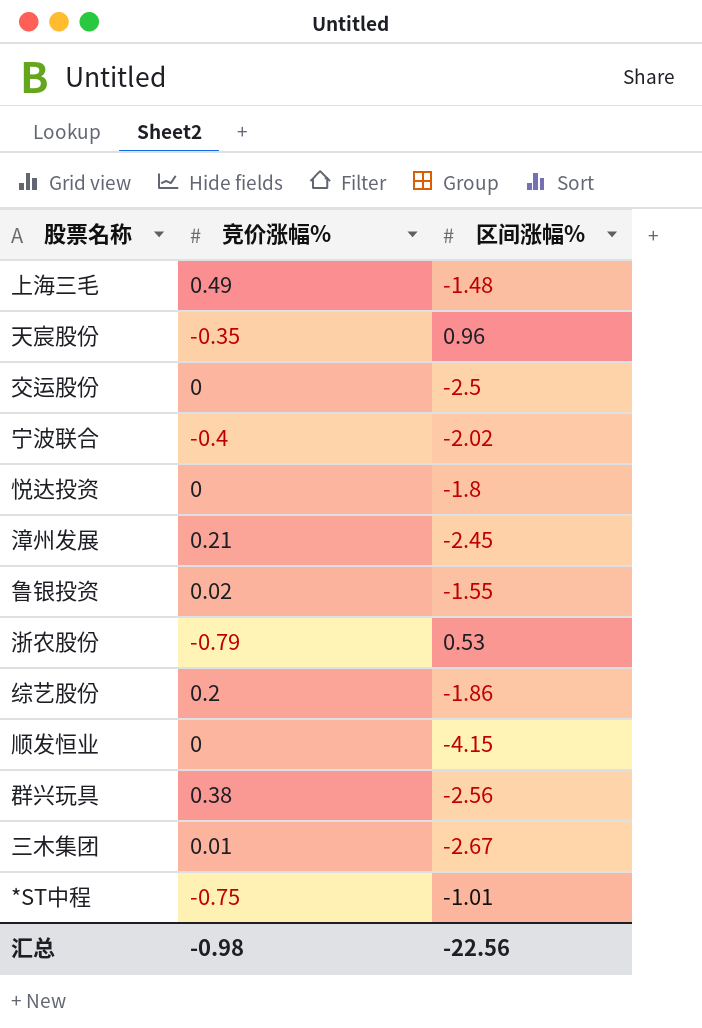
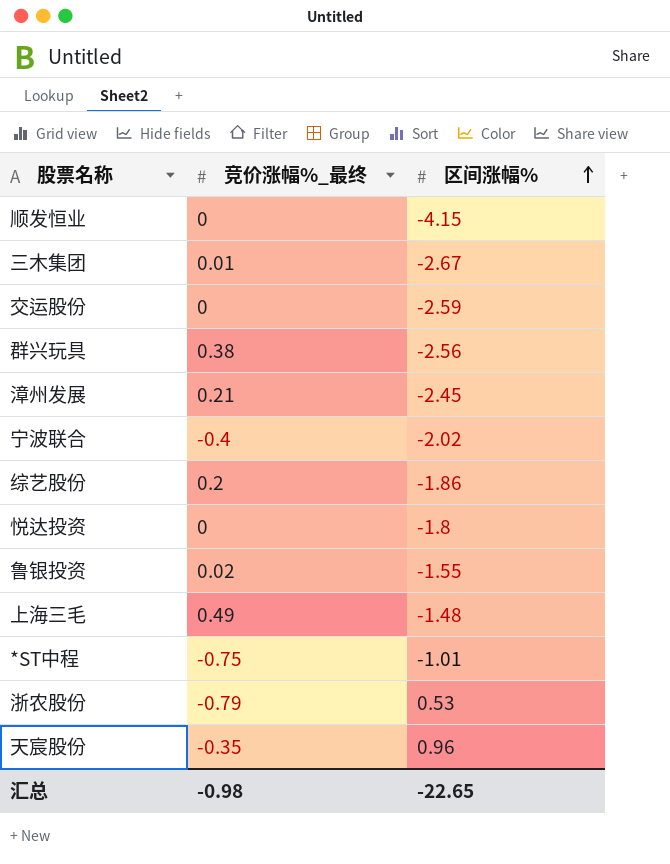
row order: none -> 区间涨幅% ascending
column name: 竞价涨幅% -> 竞价涨幅%_最终
交运股份 | 区间涨幅%: -2.5 -> -2.59
汇总 | 区间涨幅%: -22.56 -> -22.65

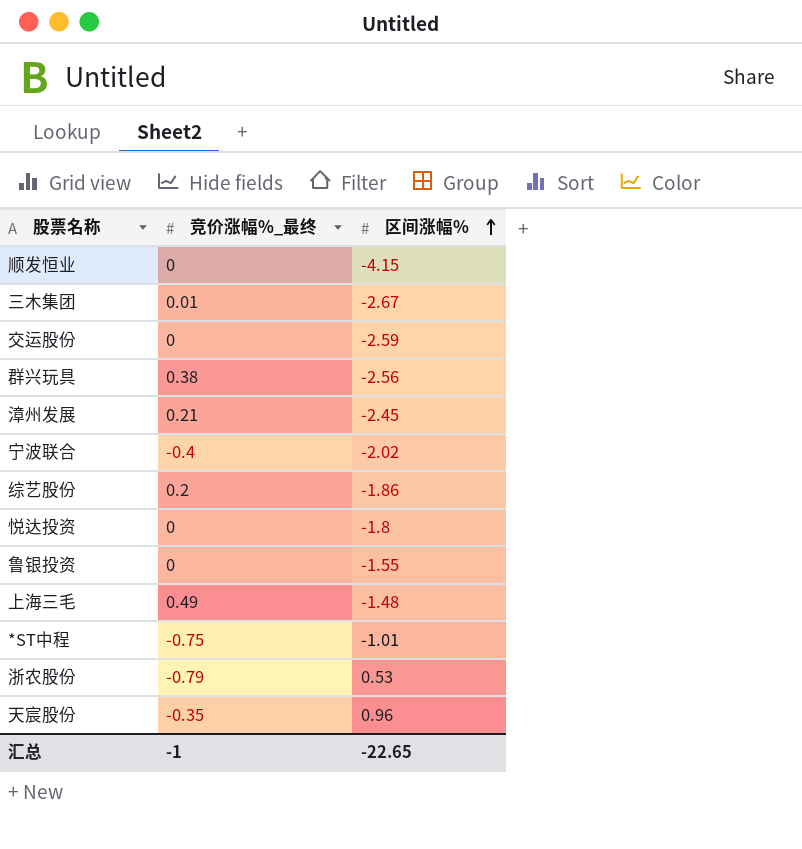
鲁银投资 | 竞价涨幅%_最终: 0.02 -> 0
汇总 | 竞价涨幅%_最终: -0.98 -> -1

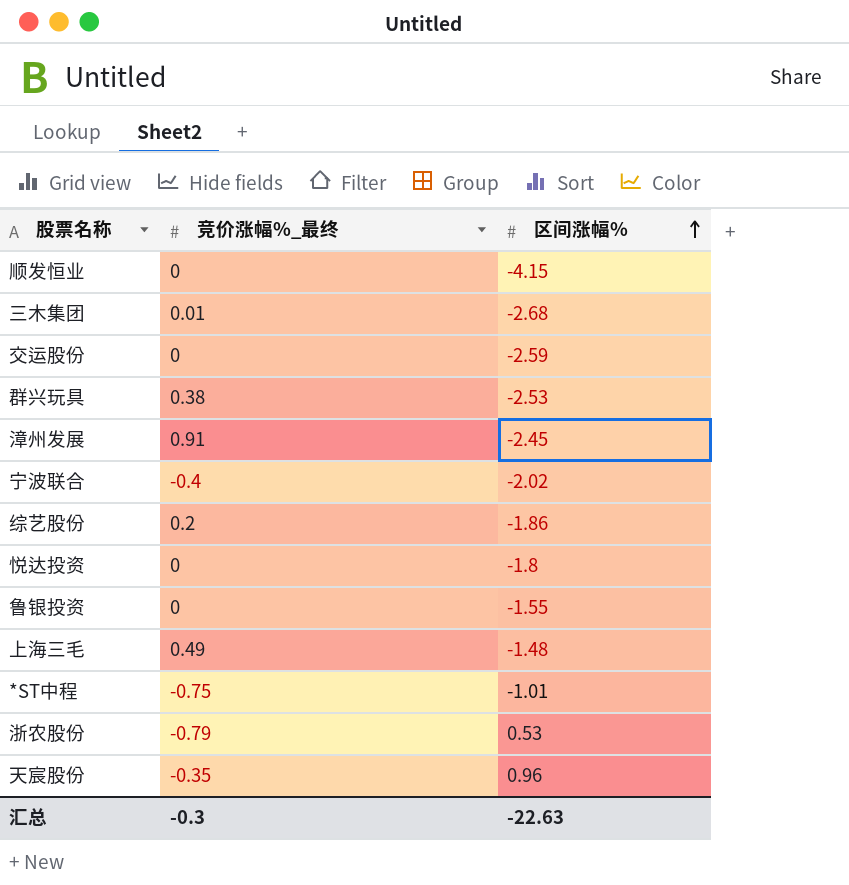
三木集团 | 区间涨幅%: -2.67 -> -2.68
群兴玩具 | 区间涨幅%: -2.56 -> -2.53
漳州发展 | 竞价涨幅%_最终: 0.21 -> 0.91
汇总 | 竞价涨幅%_最终: -1 -> -0.3
汇总 | 区间涨幅%: -22.65 -> -22.63

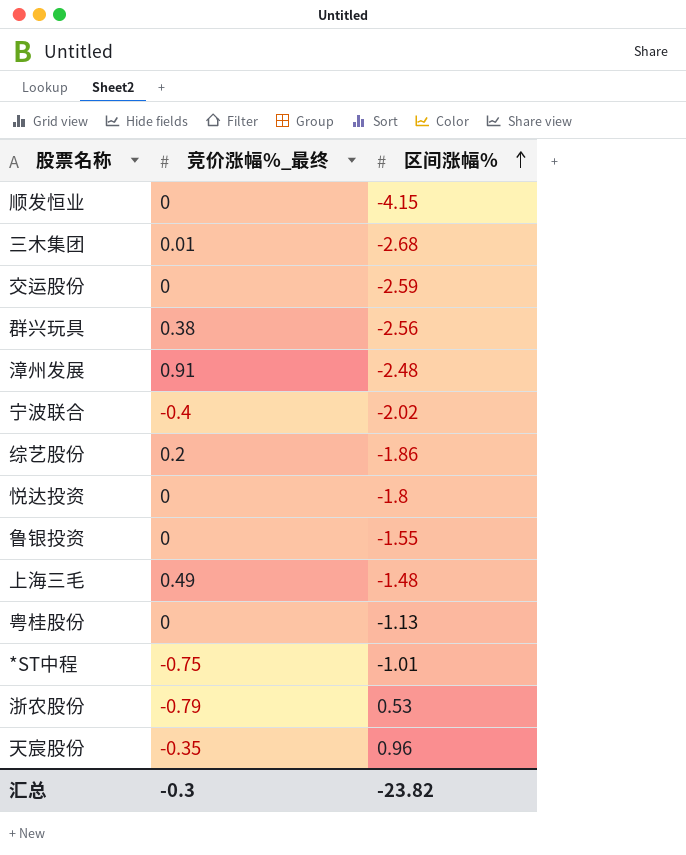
群兴玩具 | 区间涨幅%: -2.53 -> -2.56
漳州发展 | 区间涨幅%: -2.45 -> -2.48
row 粤桂股份: none -> 0 | -1.13
汇总 | 区间涨幅%: -22.63 -> -23.82

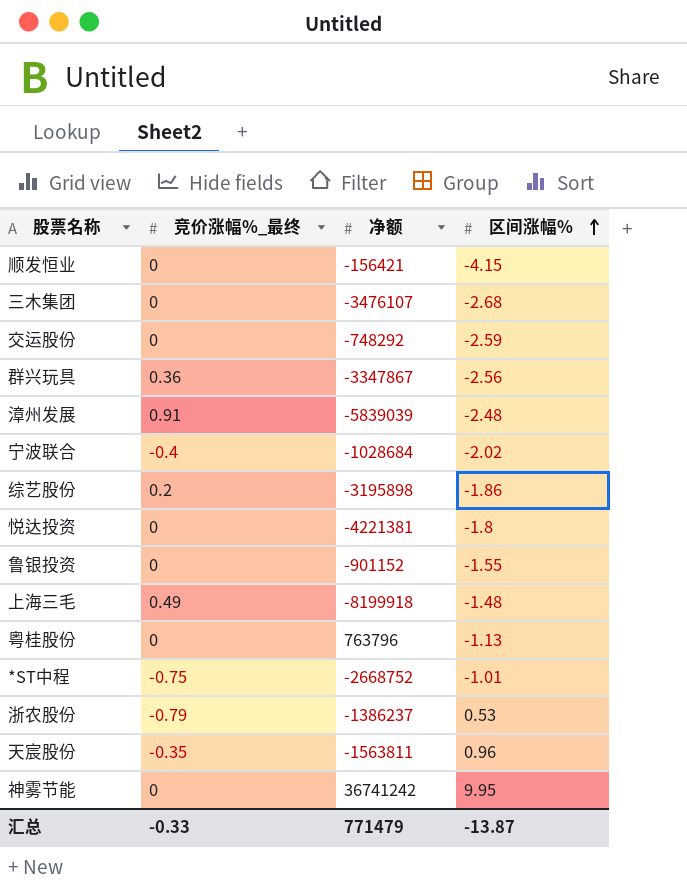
column 净额 | position: none -> 3
三木集团 | 竞价涨幅%_最终: 0.01 -> 0
群兴玩具 | 竞价涨幅%_最终: 0.38 -> 0.36
row 神雾节能: none -> 0 | 36741242 | 9.95
汇总 | 竞价涨幅%_最终: -0.3 -> -0.33
汇总 | 区间涨幅%: -23.82 -> -13.87

